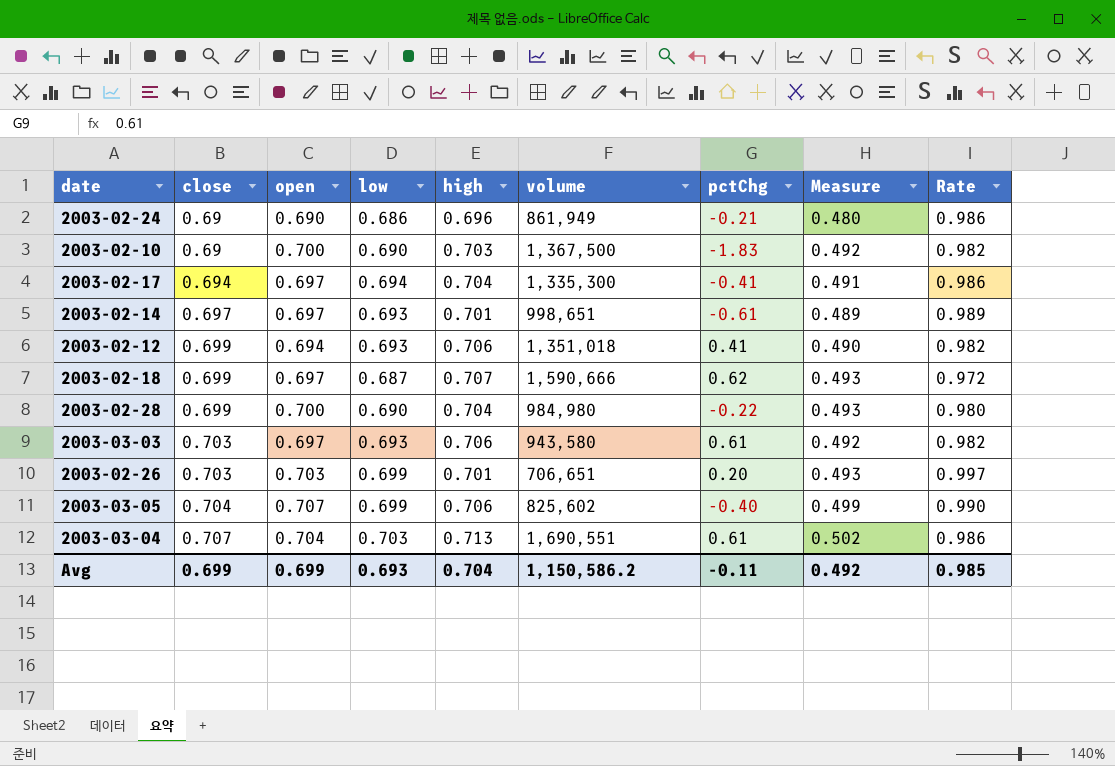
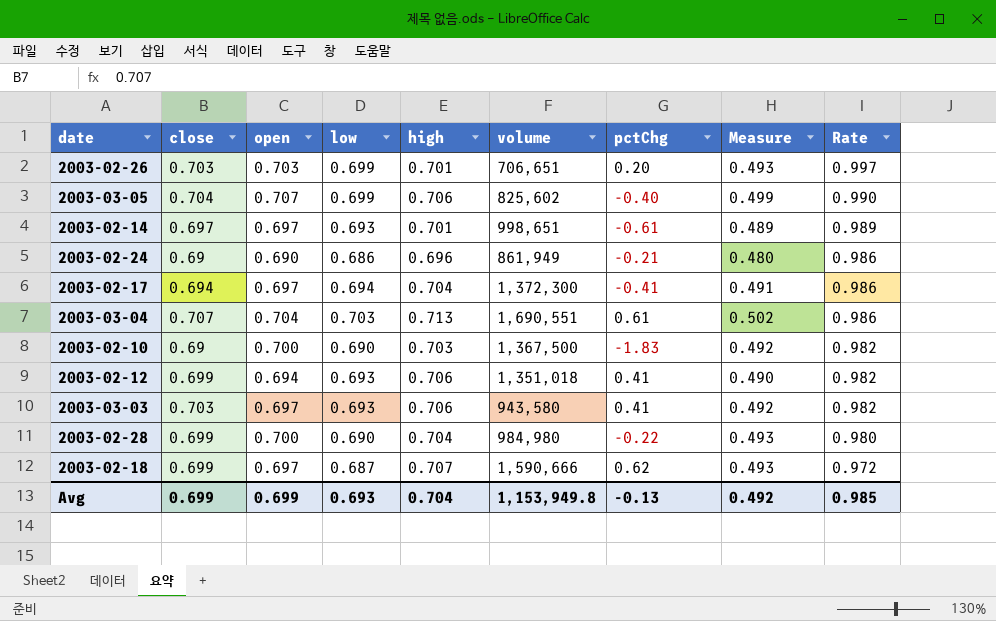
row order: close ascending -> Rate descending
2003-02-17 | volume: 1,335,300 -> 1,372,300
2003-03-03 | pctChg: 0.61 -> 0.41
Avg | volume: 1,150,586.2 -> 1,153,949.8
Avg | pctChg: -0.11 -> -0.13

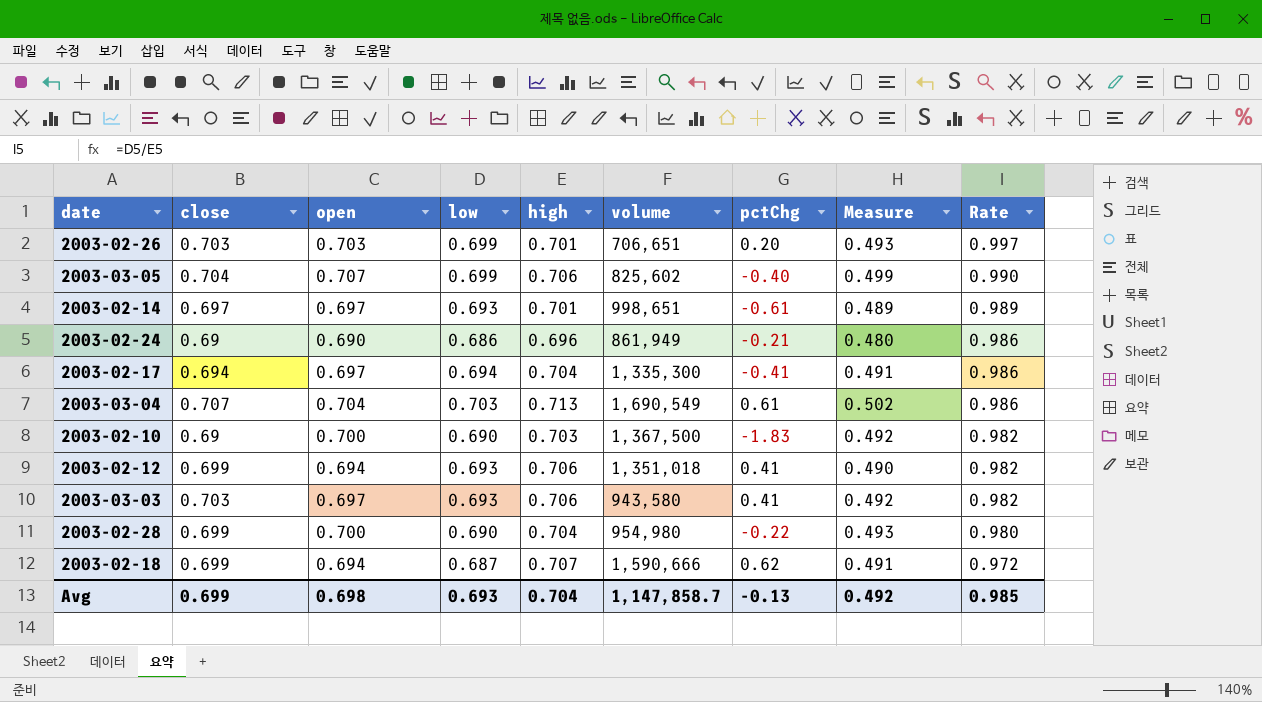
2003-02-17 | volume: 1,372,300 -> 1,335,300
2003-03-04 | volume: 1,690,551 -> 1,690,549
2003-02-28 | volume: 984,980 -> 954,980
2003-02-18 | open: 0.697 -> 0.694
2003-02-18 | Measure: 0.493 -> 0.491
Avg | open: 0.699 -> 0.698
Avg | volume: 1,153,949.8 -> 1,147,858.7

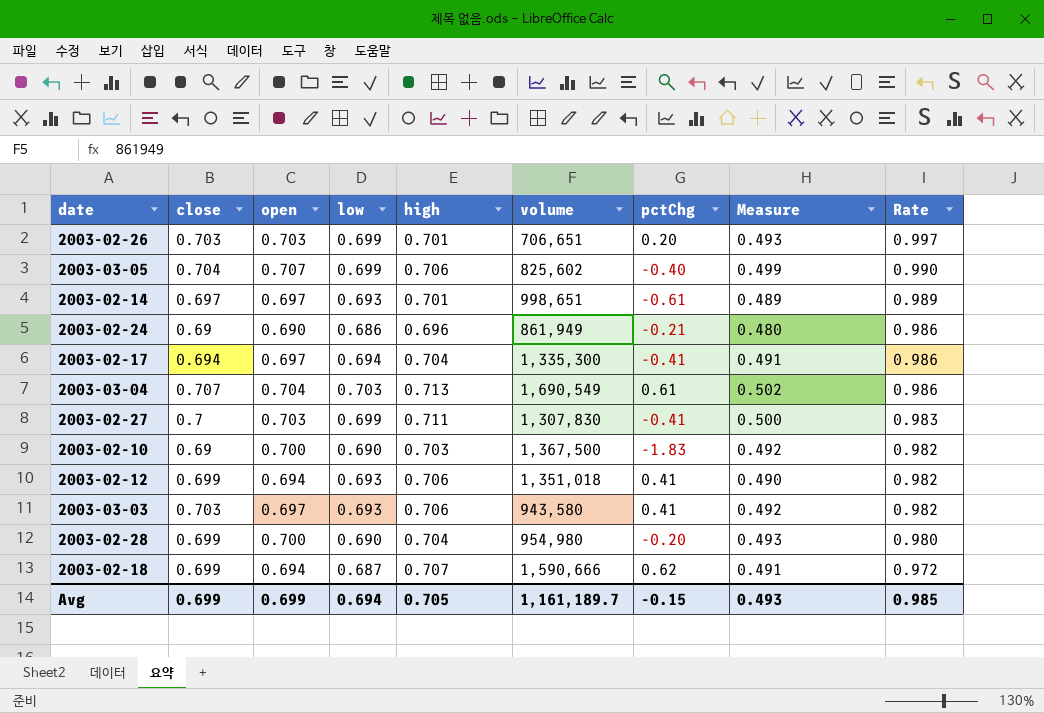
row 2003-02-27: none -> 0.7 | 0.703 | 0.699 | 0.711 | 1,307,830 | -0.41 | 0.500 | 0.983
2003-02-28 | pctChg: -0.22 -> -0.20
Avg | open: 0.698 -> 0.699
Avg | low: 0.693 -> 0.694
Avg | high: 0.704 -> 0.705
Avg | volume: 1,147,858.7 -> 1,161,189.7
Avg | pctChg: -0.13 -> -0.15
Avg | Measure: 0.492 -> 0.493

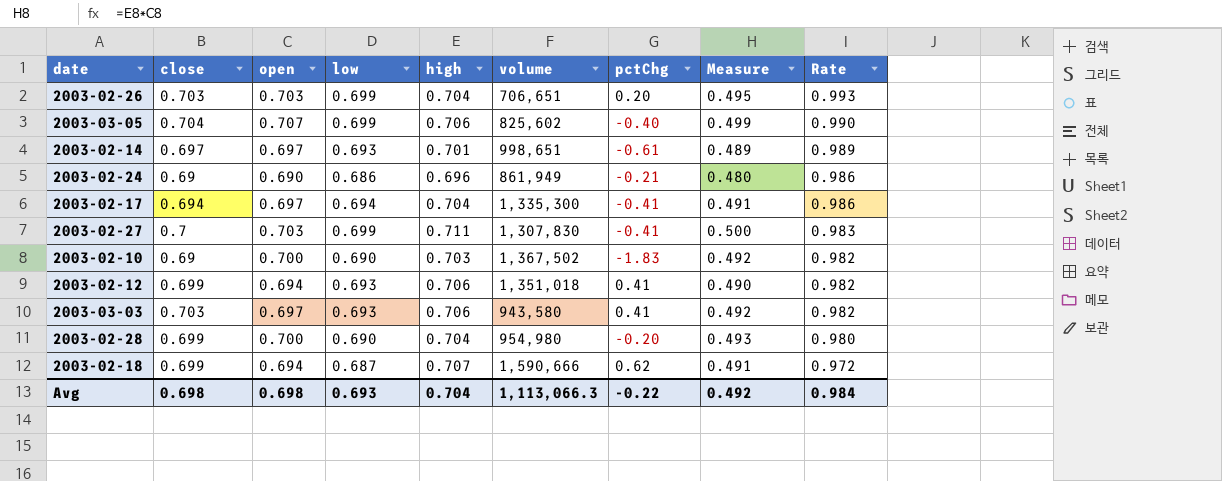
row 2003-03-04: 0.707 | 0.704 | 0.703 | 0.713 | 1,690,549 | 0.61 | 0.502 | 0.986 -> none
2003-02-26 | high: 0.701 -> 0.704
2003-02-26 | Measure: 0.493 -> 0.495
2003-02-26 | Rate: 0.997 -> 0.993
2003-02-10 | volume: 1,367,500 -> 1,367,502
Avg | close: 0.699 -> 0.698
Avg | open: 0.699 -> 0.698
Avg | low: 0.694 -> 0.693
Avg | high: 0.705 -> 0.704
Avg | volume: 1,161,189.7 -> 1,113,066.3
Avg | pctChg: -0.15 -> -0.22
Avg | Measure: 0.493 -> 0.492
Avg | Rate: 0.985 -> 0.984

